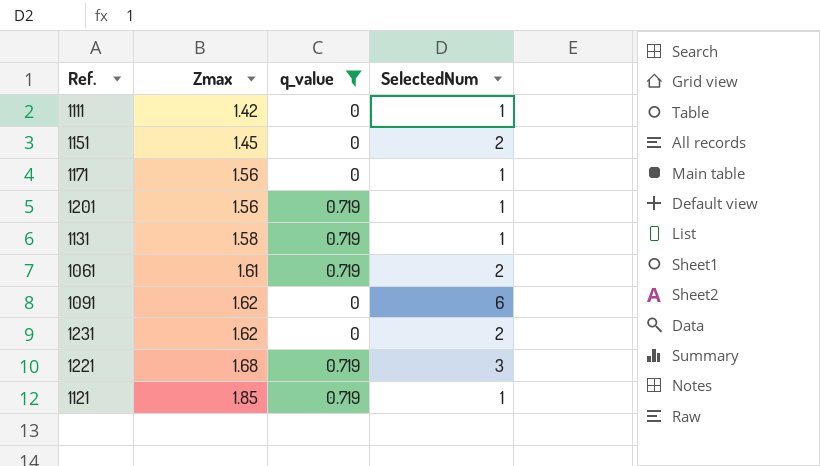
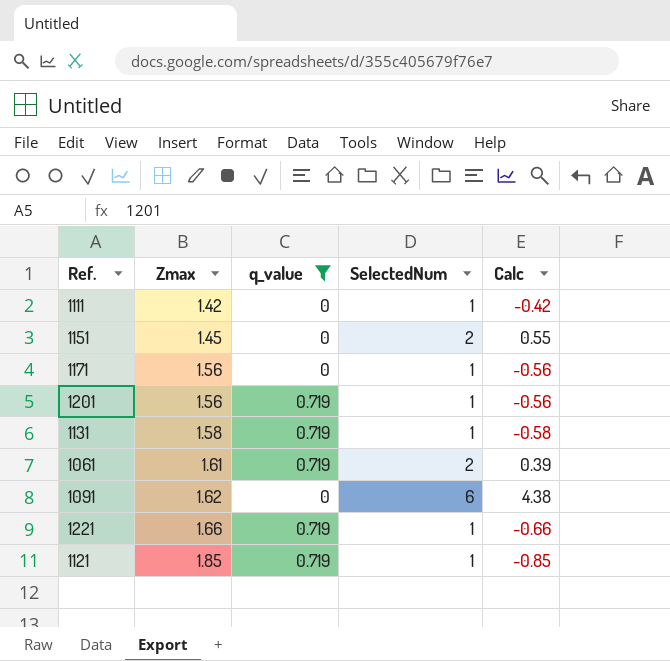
column Calc | formula: none -> [SelectedNum] - [Zmax]
row 1231: 1.62 | 0 | 2 -> none
1221 | Zmax: 1.68 -> 1.66
1221 | SelectedNum: 3 -> 1

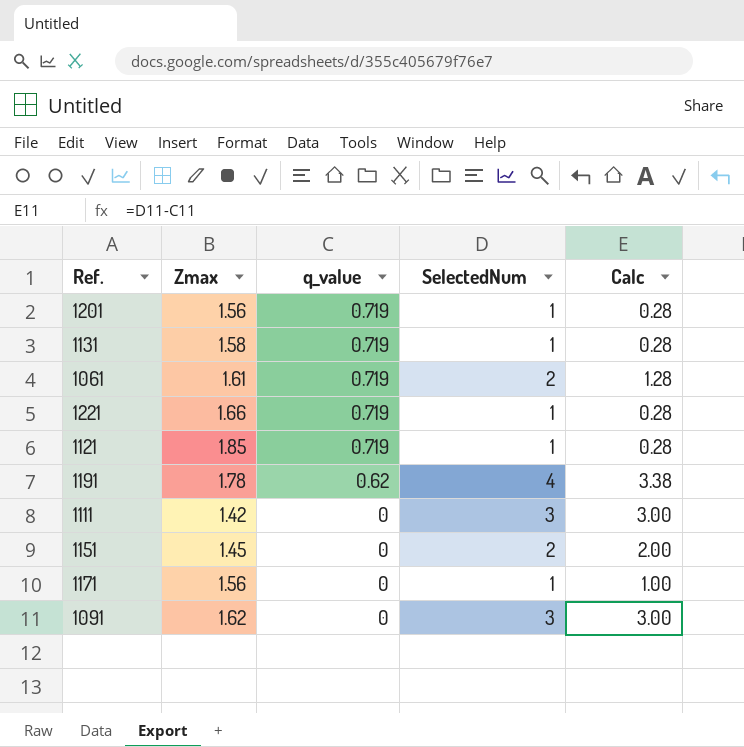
filter: q_value != 0.62 -> none
row order: Zmax ascending -> q_value descending
column Calc | formula: [SelectedNum] - [Zmax] -> [SelectedNum] - [q_value]
1111 | SelectedNum: 1 -> 3
1091 | SelectedNum: 6 -> 3

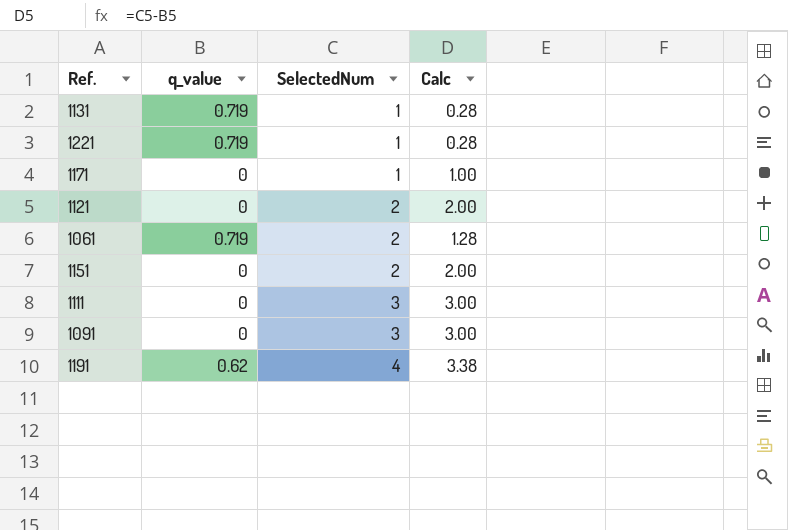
row order: q_value descending -> SelectedNum ascending
column Zmax | position: 2 -> none
row 1201: 1.56 | 0.719 | 1 | 0.28 -> none
1121 | q_value: 0.719 -> 0
1121 | SelectedNum: 1 -> 2
1121 | Calc: 0.28 -> 2.00

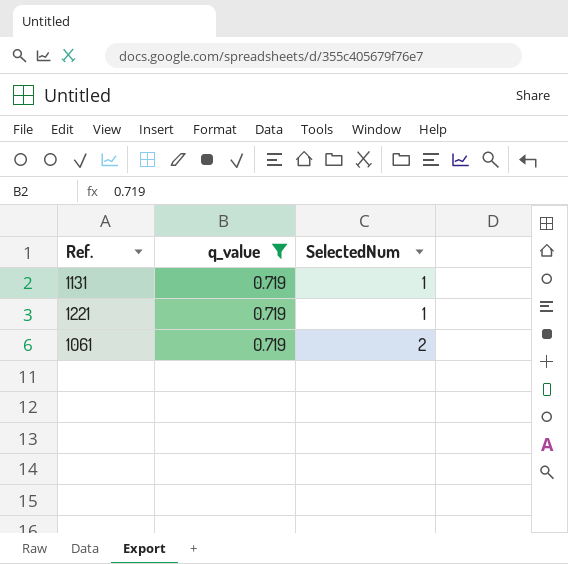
filter: none -> q_value = 0.719
column Calc | formula: [SelectedNum] - [q_value] -> none

